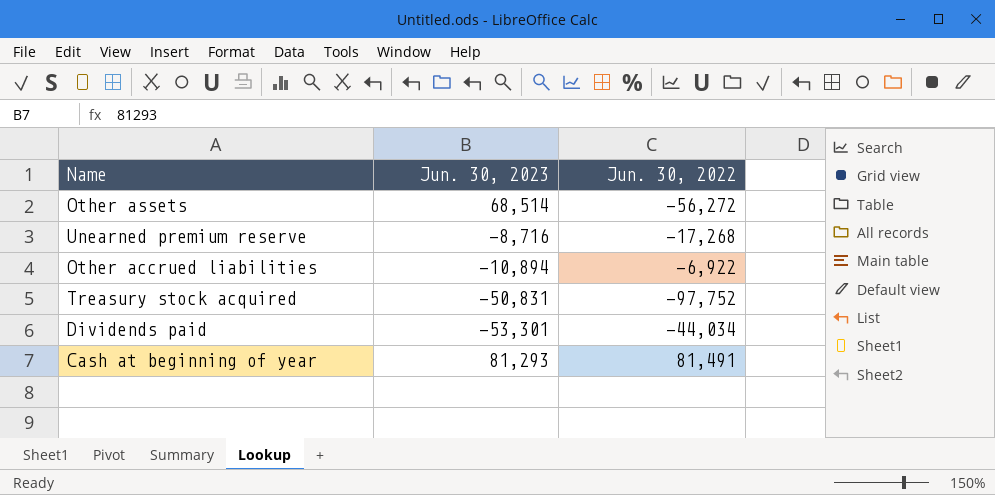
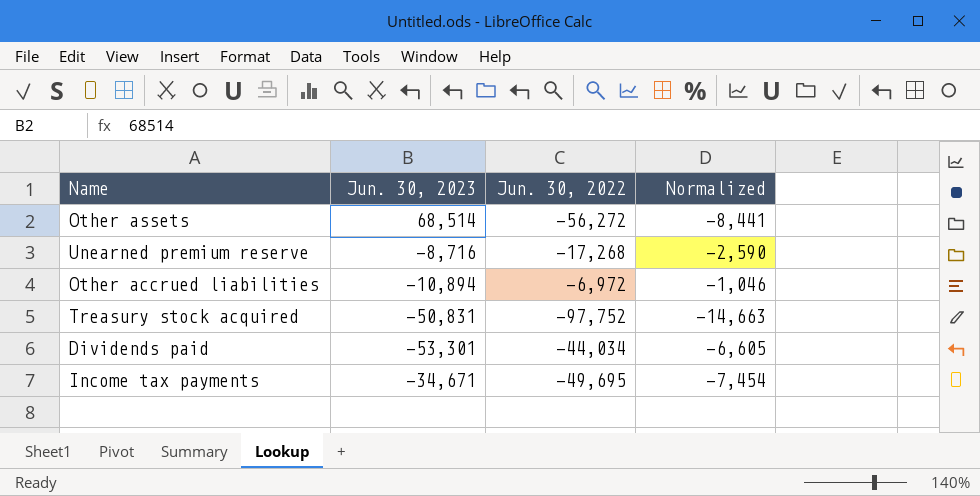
column Normalized | formula: none -> [Jun. 30, 2022] * 0.15
row Cash at beginning of year: 81,293 | 81,491 -> none
Other accrued liabilities | Jun. 30, 2022: -6,922 -> -6,972
row Income tax payments: none -> -34,671 | -49,695 | -7,454

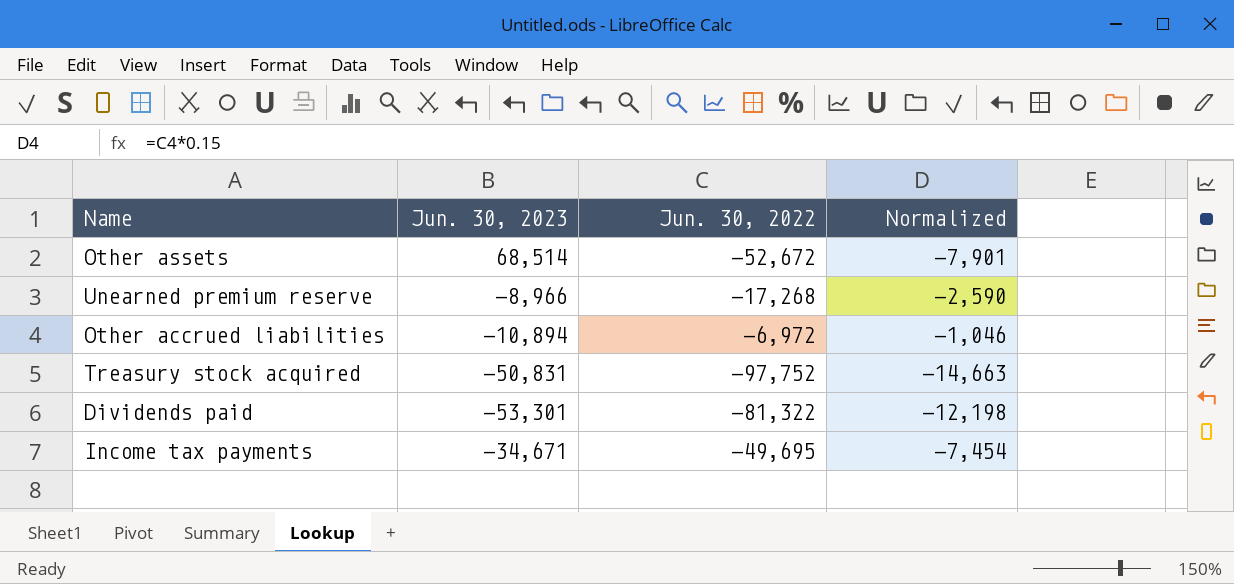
Other assets | Jun. 30, 2022: -56,272 -> -52,672
Other assets | Normalized: -8,441 -> -7,901
Unearned premium reserve | Jun. 30, 2023: -8,716 -> -8,966
Dividends paid | Jun. 30, 2022: -44,034 -> -81,322
Dividends paid | Normalized: -6,605 -> -12,198

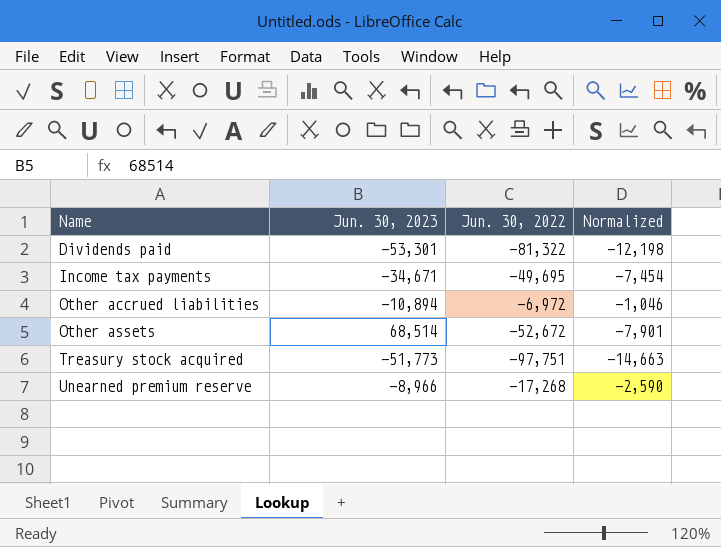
row order: none -> Name ascending
Treasury stock acquired | Jun. 30, 2023: -50,831 -> -51,773
Treasury stock acquired | Jun. 30, 2022: -97,752 -> -97,751

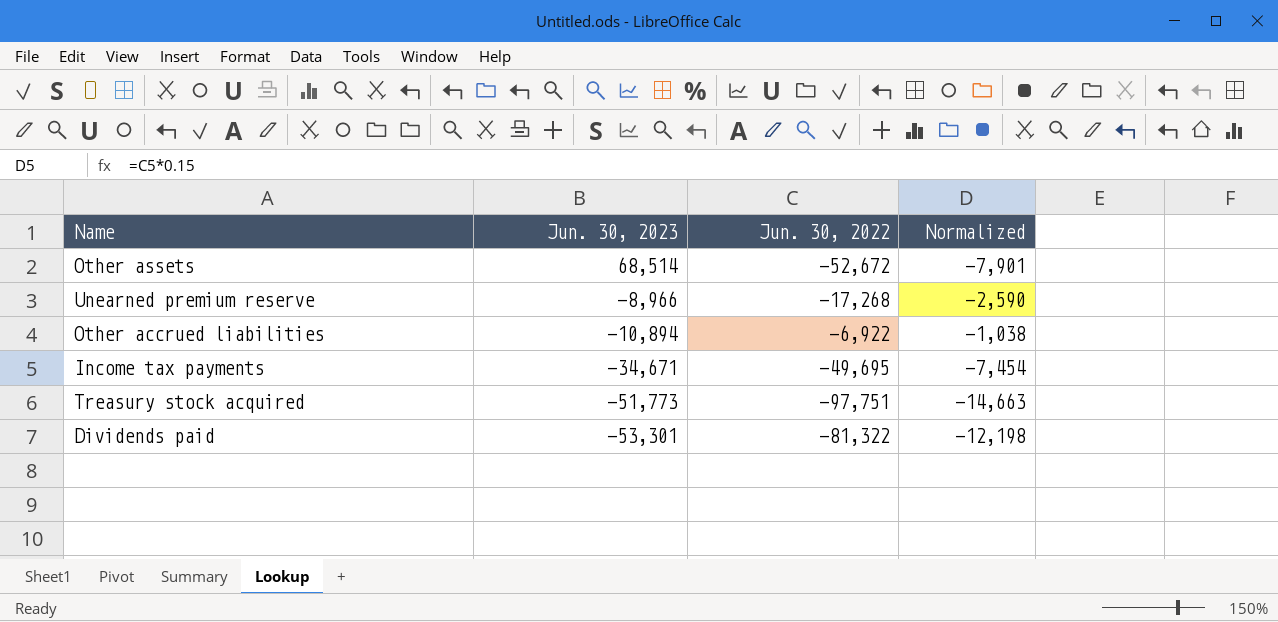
row order: Name ascending -> Jun. 30, 2023 descending
Other accrued liabilities | Jun. 30, 2022: -6,972 -> -6,922
Other accrued liabilities | Normalized: -1,046 -> -1,038

